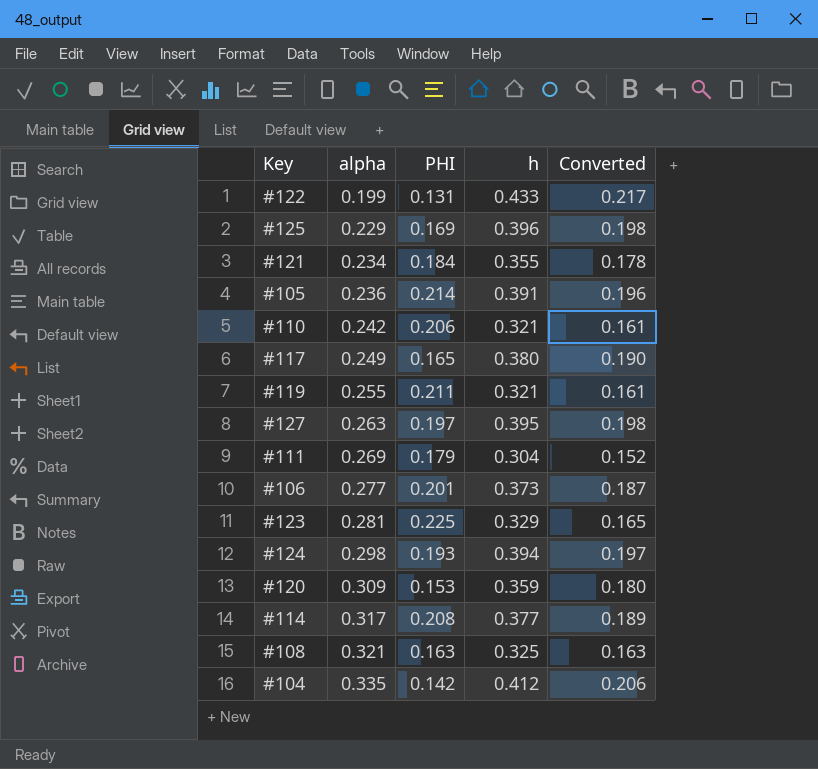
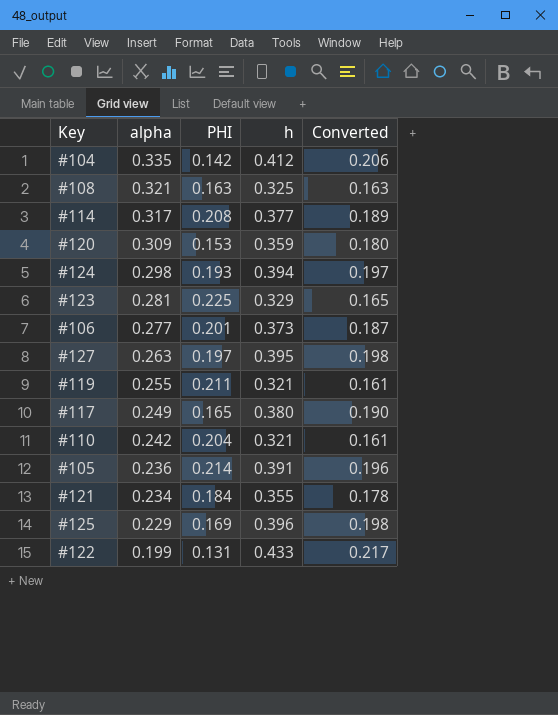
row order: alpha ascending -> alpha descending
row #111: 0.269 | 0.179 | 0.304 | 0.152 -> none
#110 | PHI: 0.206 -> 0.204

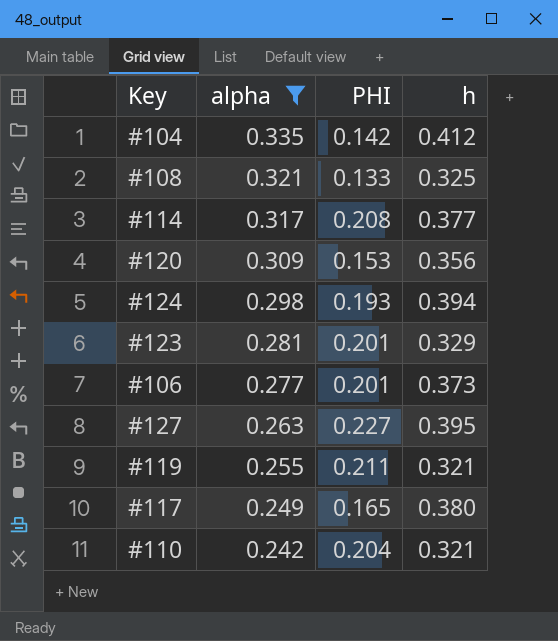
filter: none -> alpha >= 0.242
column Converted | formula: [h] * 0.5 -> none
#108 | PHI: 0.163 -> 0.133
#120 | h: 0.359 -> 0.356
#123 | PHI: 0.225 -> 0.201
#127 | PHI: 0.197 -> 0.227

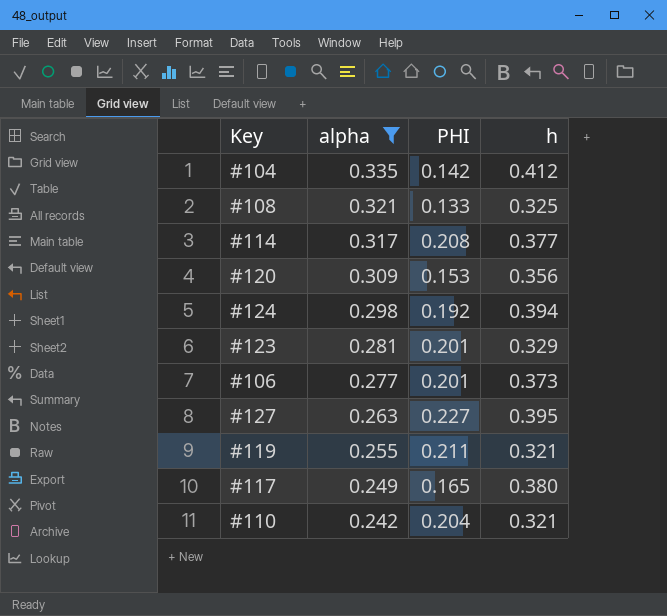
#124 | PHI: 0.193 -> 0.192

